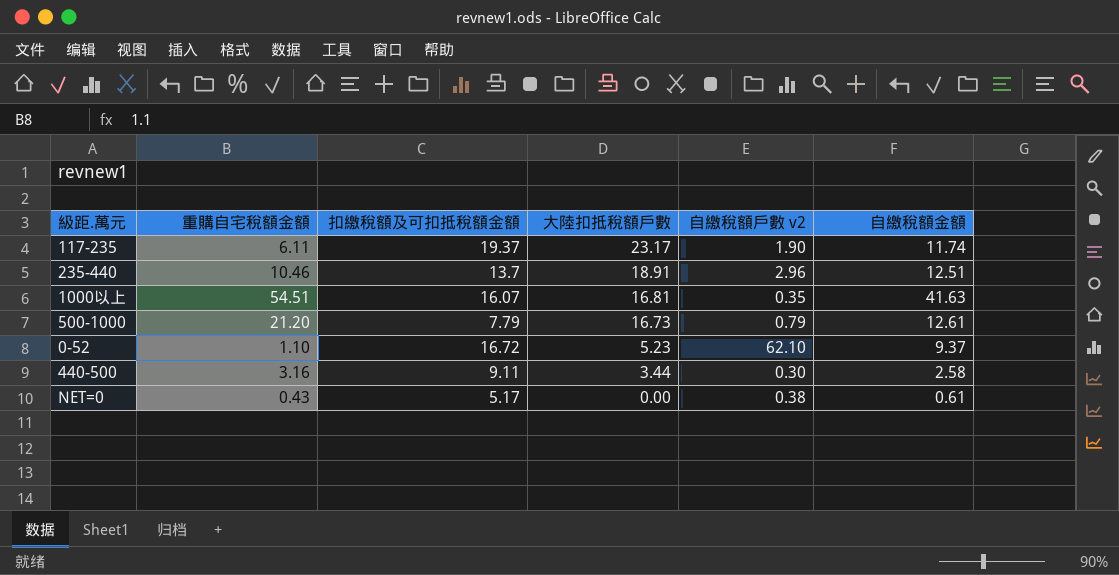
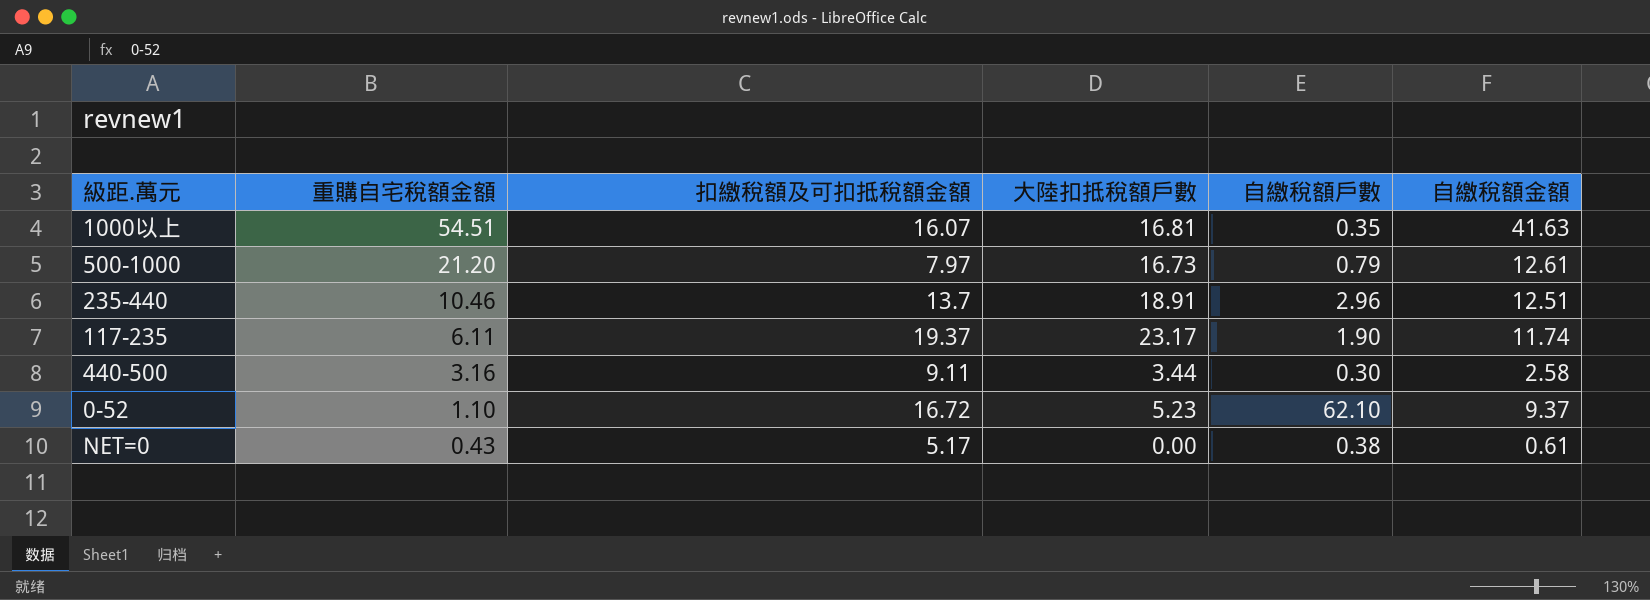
row order: 大陸扣抵稅額戶數 descending -> 重購自宅稅額金額 descending
column name: 自繳稅額戶數 v2 -> 自繳稅額戶數
500-1000 | 扣繳稅額及可扣抵稅額金額: 7.79 -> 7.97

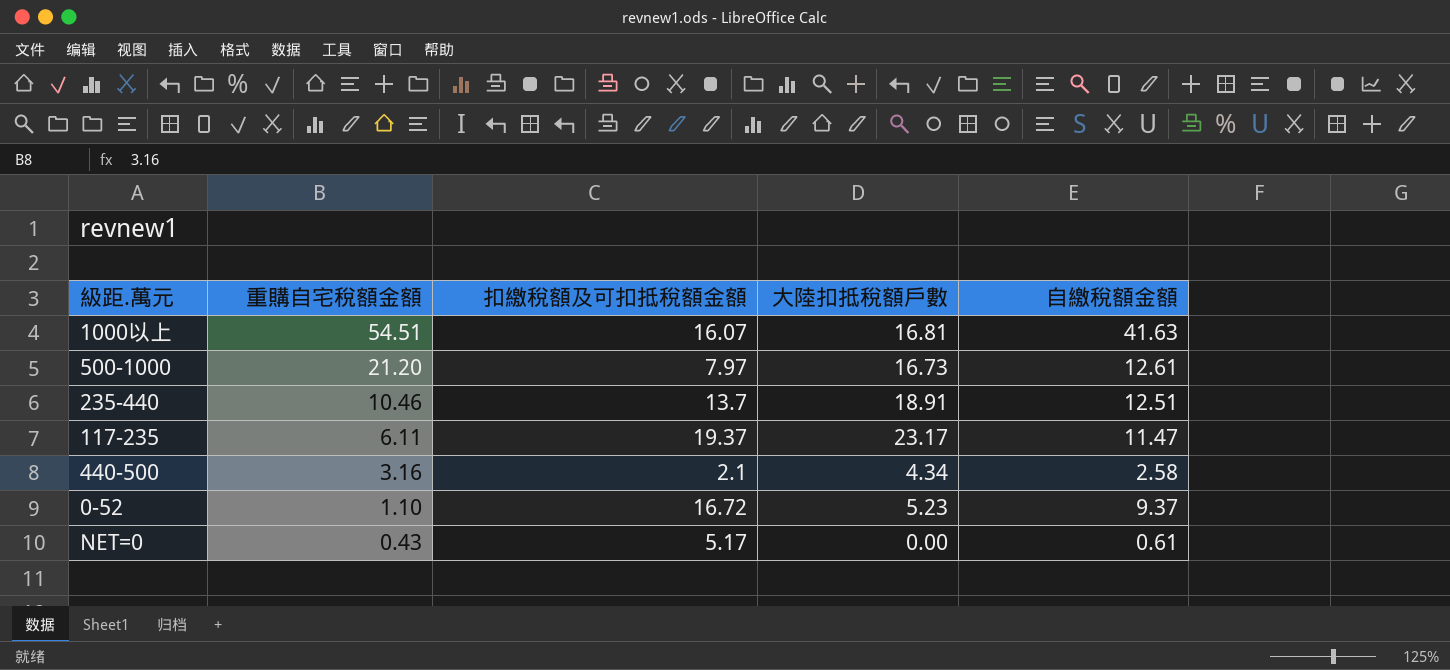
column 自繳稅額戶數 | position: 5 -> none
117-235 | 自繳稅額金額: 11.74 -> 11.47
440-500 | 扣繳稅額及可扣抵稅額金額: 9.11 -> 2.1
440-500 | 大陸扣抵稅額戶數: 3.44 -> 4.34

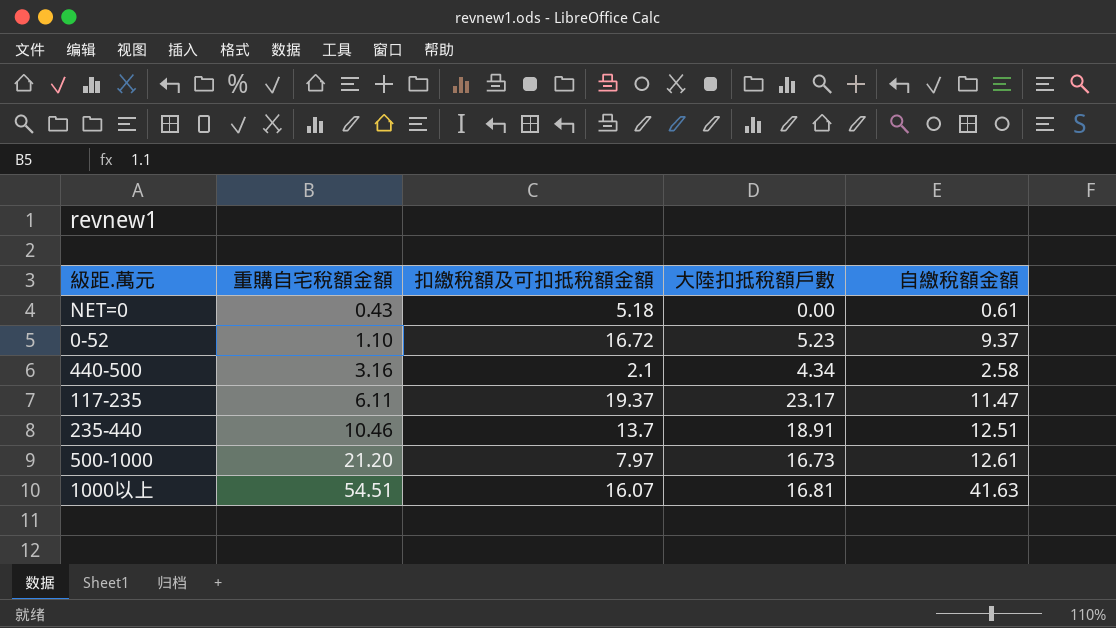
row order: 重購自宅稅額金額 descending -> 重購自宅稅額金額 ascending
NET=0 | 扣繳稅額及可扣抵稅額金額: 5.17 -> 5.18

